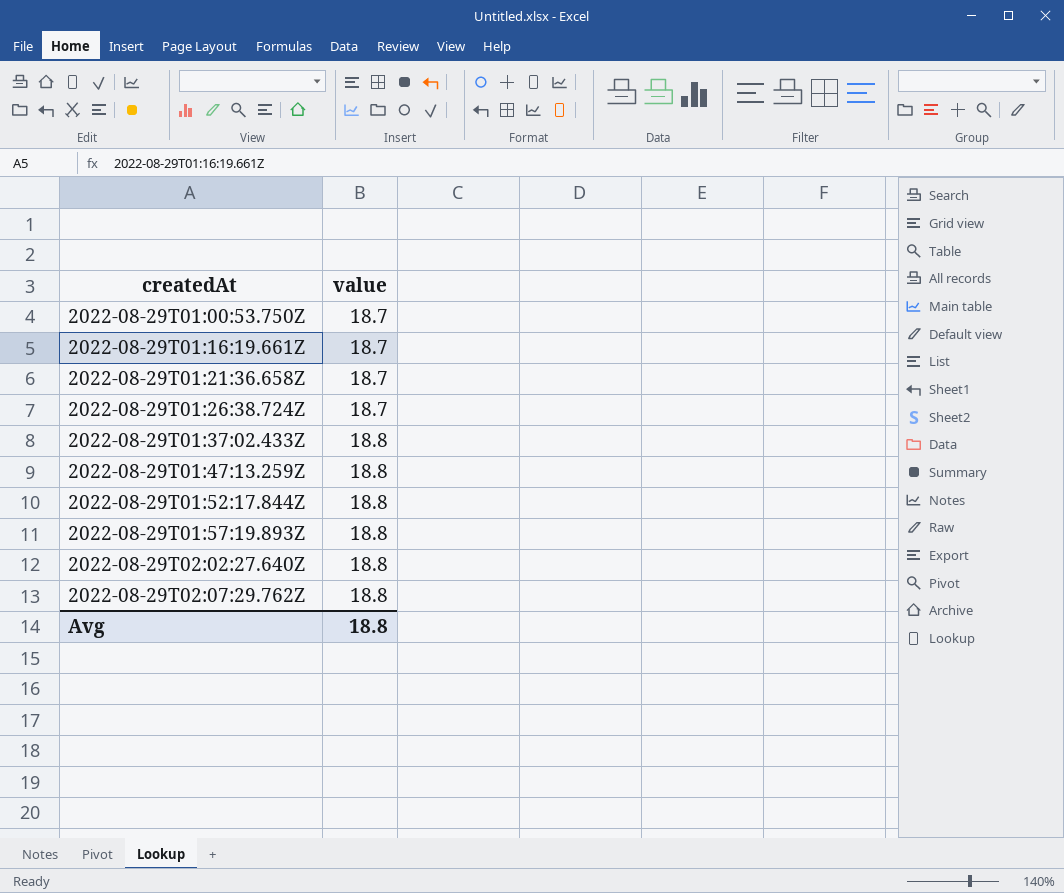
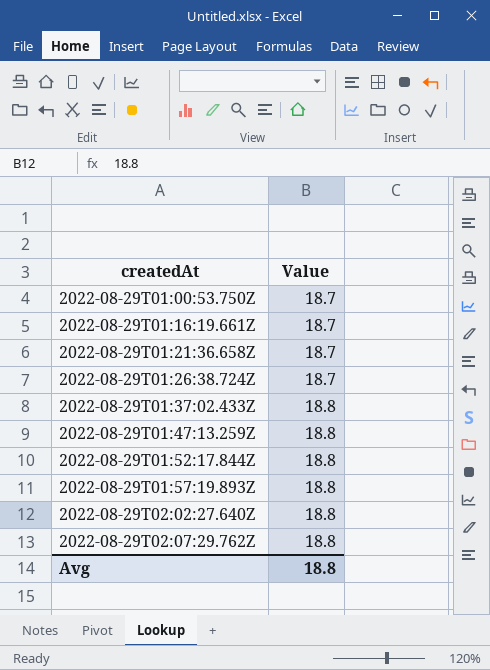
column name: value -> Value

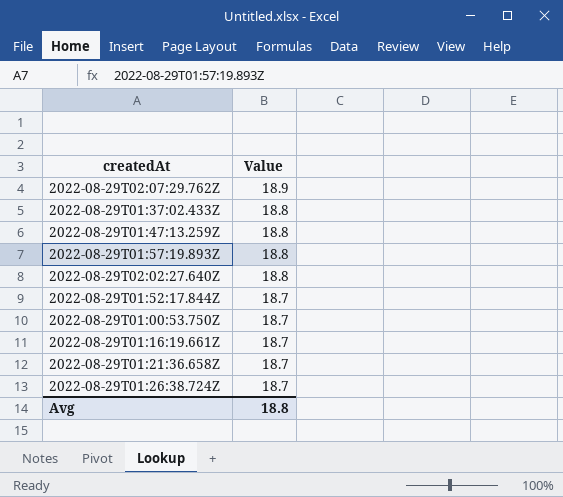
row order: createdAt ascending -> Value descending
2022-08-29T02:07:29.762Z | Value: 18.8 -> 18.9
2022-08-29T01:52:17.844Z | Value: 18.8 -> 18.7

